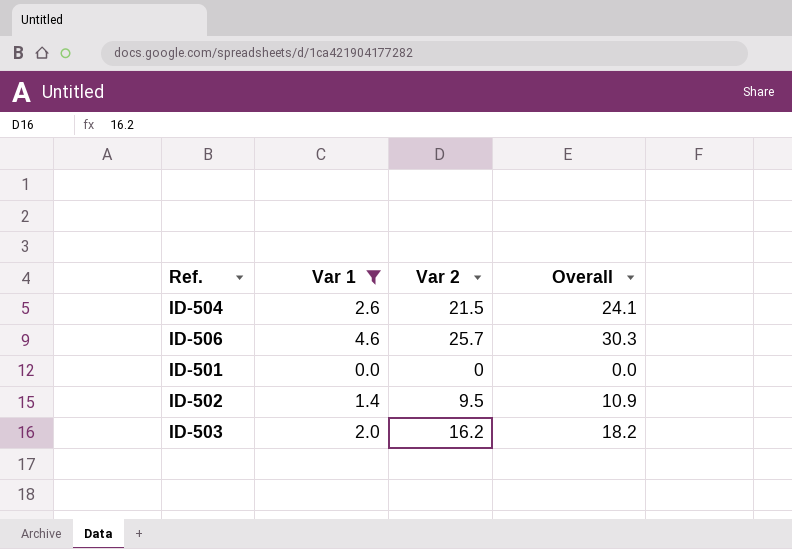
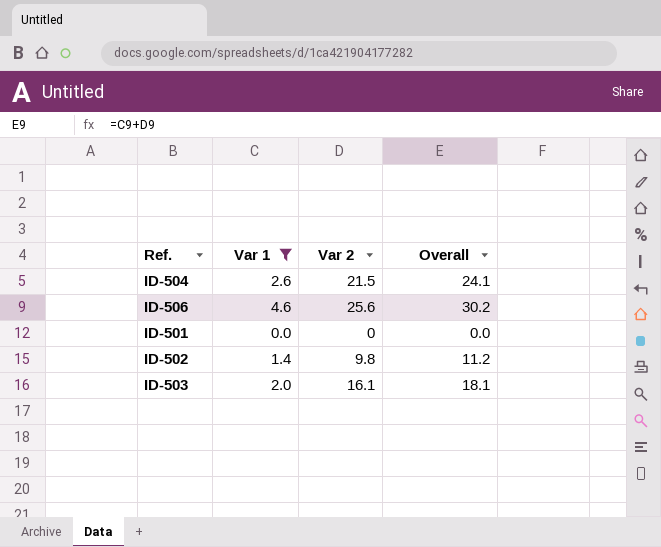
ID-506 | Var 2: 25.7 -> 25.6
ID-506 | Overall: 30.3 -> 30.2
ID-502 | Var 2: 9.5 -> 9.8
ID-502 | Overall: 10.9 -> 11.2
ID-503 | Var 2: 16.2 -> 16.1
ID-503 | Overall: 18.2 -> 18.1

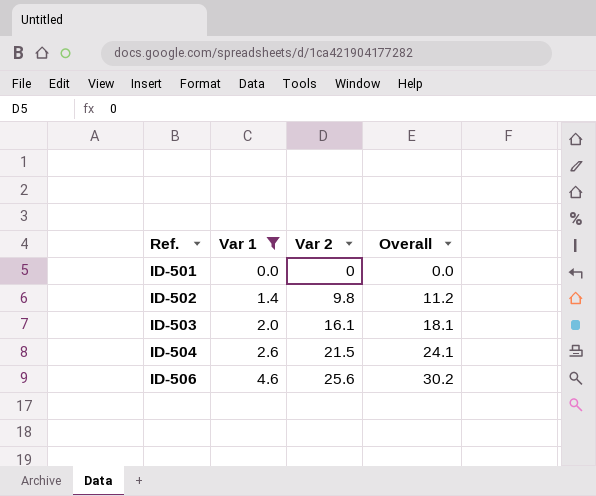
row order: none -> Ref. ascending

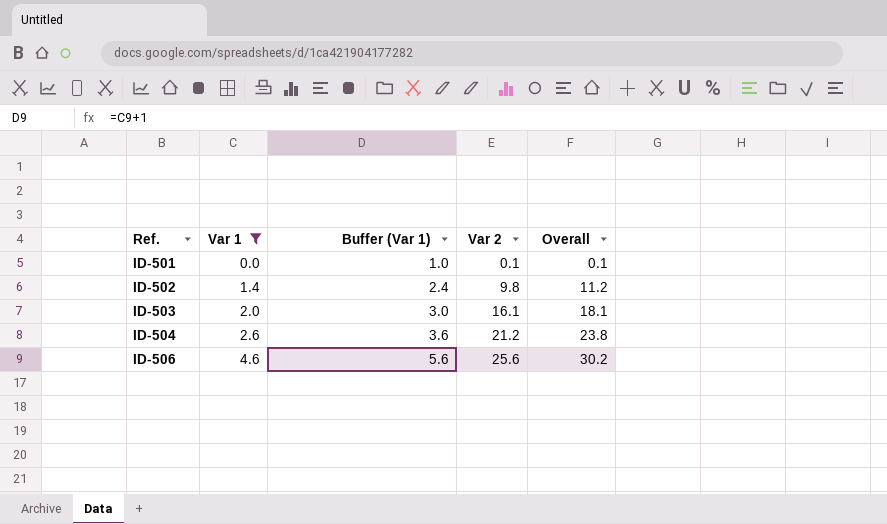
column Buffer (Var 1) | formula: none -> [Var 1] + 1
ID-501 | Var 2: 0 -> 0.1
ID-501 | Overall: 0.0 -> 0.1
ID-504 | Var 2: 21.5 -> 21.2
ID-504 | Overall: 24.1 -> 23.8

